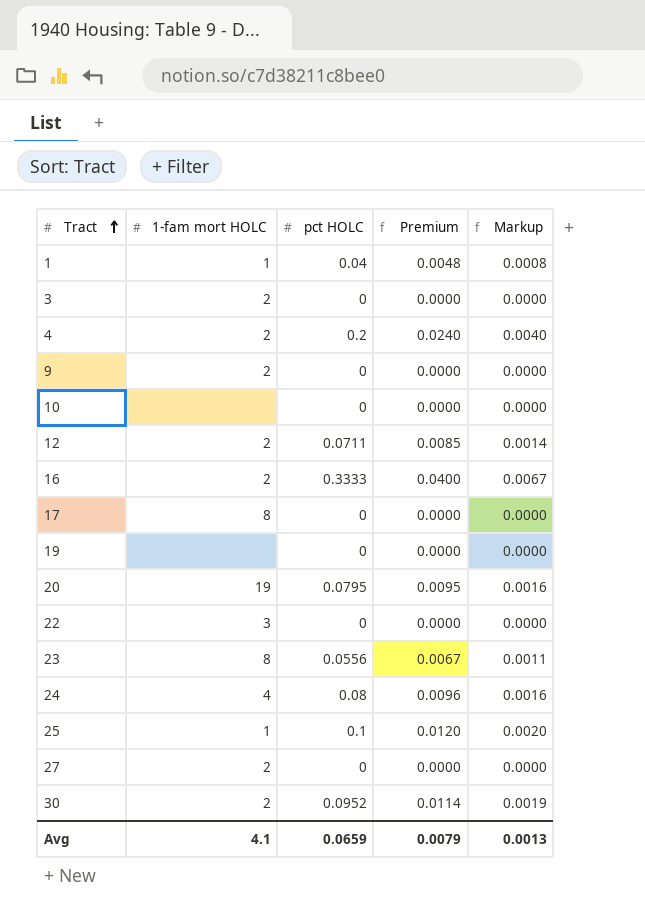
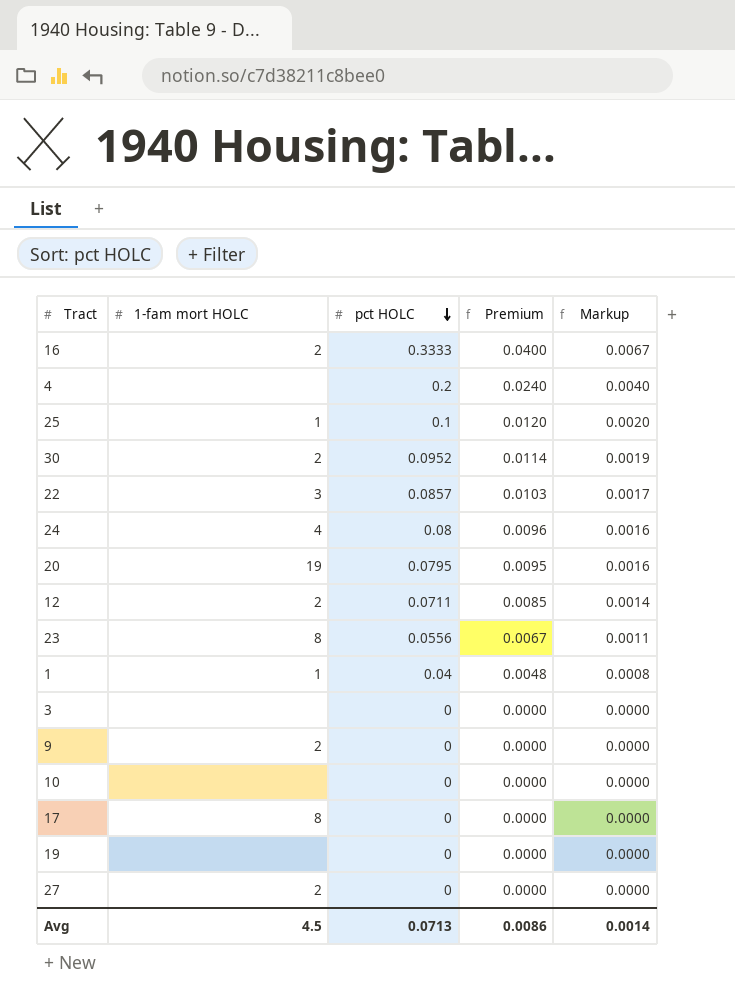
row order: Tract ascending -> pct HOLC descending
4 | 1-fam mort HOLC: 2 -> none
22 | pct HOLC: 0 -> 0.0857
22 | Premium: 0.0000 -> 0.0103
22 | Markup: 0.0000 -> 0.0017
3 | 1-fam mort HOLC: 2 -> none
Avg | 1-fam mort HOLC: 4.1 -> 4.5
Avg | pct HOLC: 0.0659 -> 0.0713
Avg | Premium: 0.0079 -> 0.0086
Avg | Markup: 0.0013 -> 0.0014

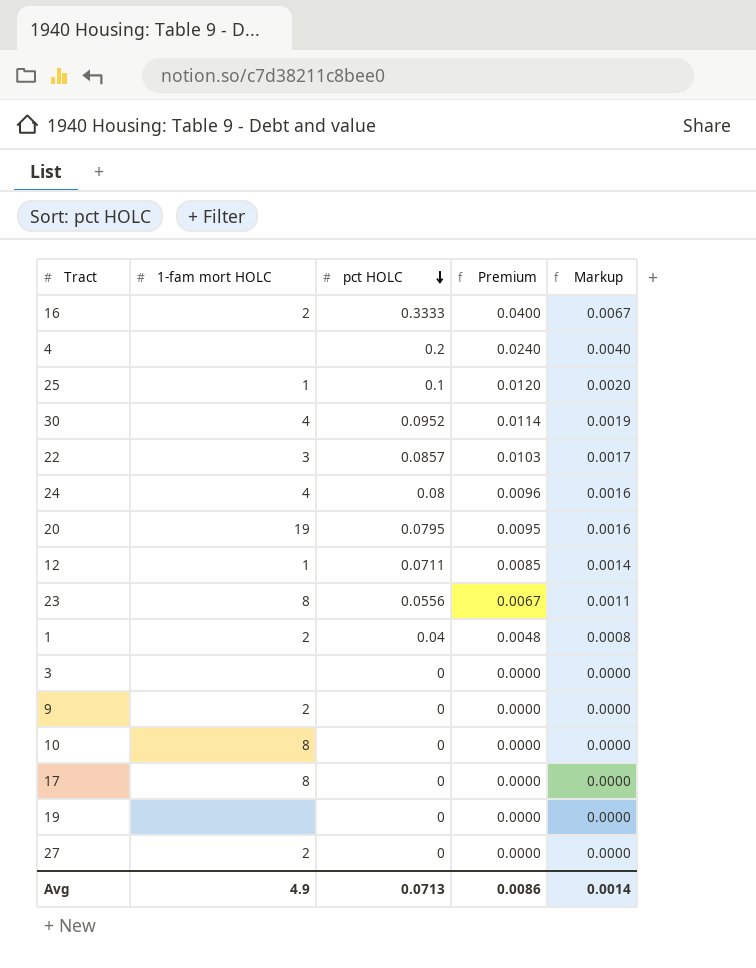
30 | 1-fam mort HOLC: 2 -> 4
12 | 1-fam mort HOLC: 2 -> 1
1 | 1-fam mort HOLC: 1 -> 2
10 | 1-fam mort HOLC: none -> 8
Avg | 1-fam mort HOLC: 4.5 -> 4.9

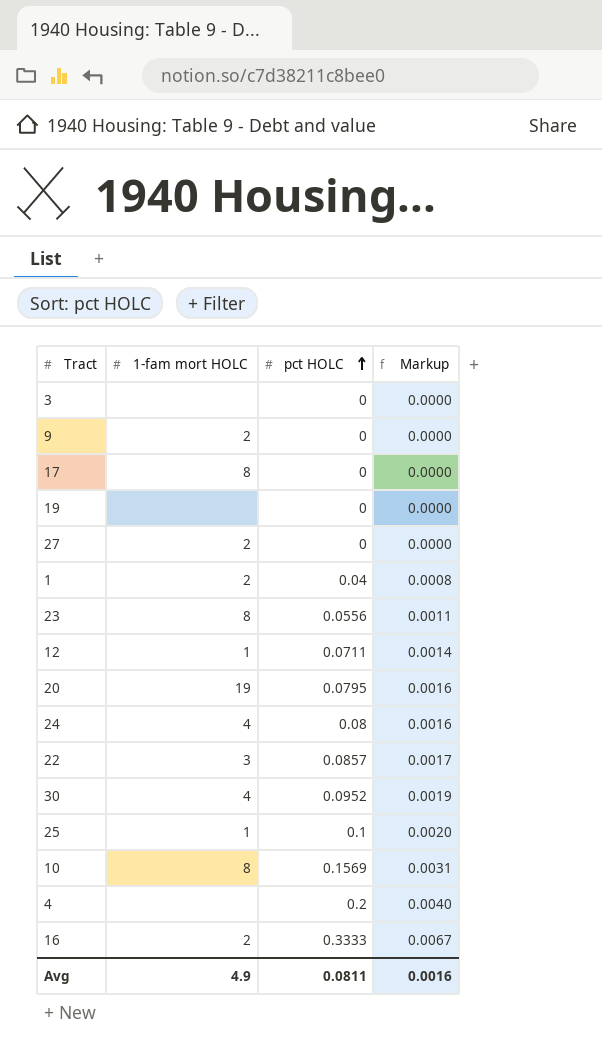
row order: pct HOLC descending -> pct HOLC ascending
column Premium | formula: [pct HOLC] * 0.12 -> none
10 | pct HOLC: 0 -> 0.1569
10 | Markup: 0.0000 -> 0.0031
Avg | pct HOLC: 0.0713 -> 0.0811
Avg | Markup: 0.0014 -> 0.0016

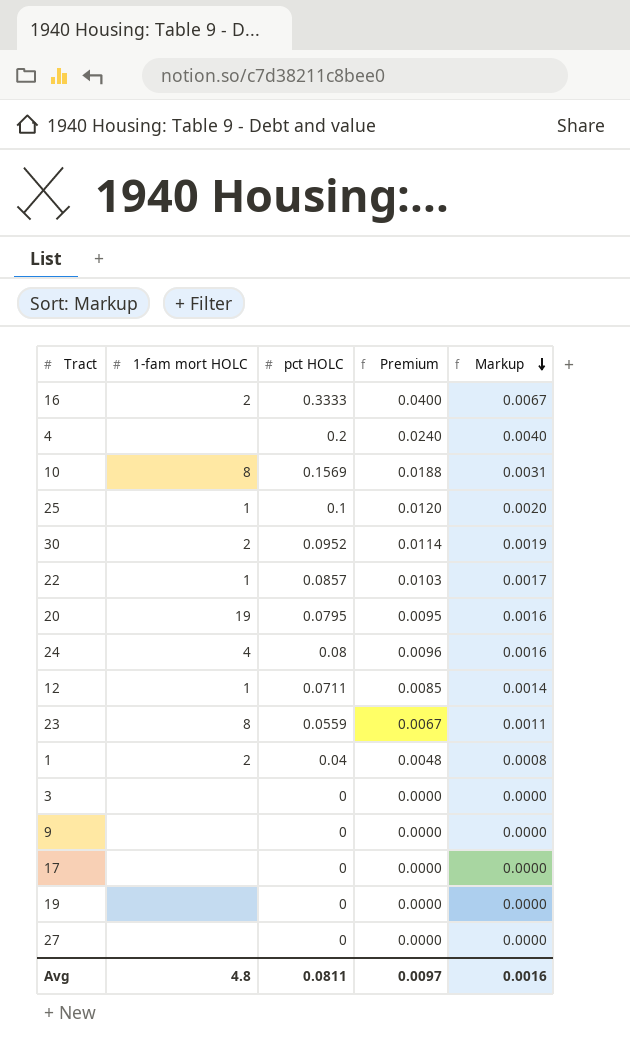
row order: pct HOLC ascending -> Markup descending
column Premium | formula: none -> [pct HOLC] * 0.12
30 | 1-fam mort HOLC: 4 -> 2
22 | 1-fam mort HOLC: 3 -> 1
23 | pct HOLC: 0.0556 -> 0.0559
9 | 1-fam mort HOLC: 2 -> none
17 | 1-fam mort HOLC: 8 -> none
27 | 1-fam mort HOLC: 2 -> none
Avg | 1-fam mort HOLC: 4.9 -> 4.8

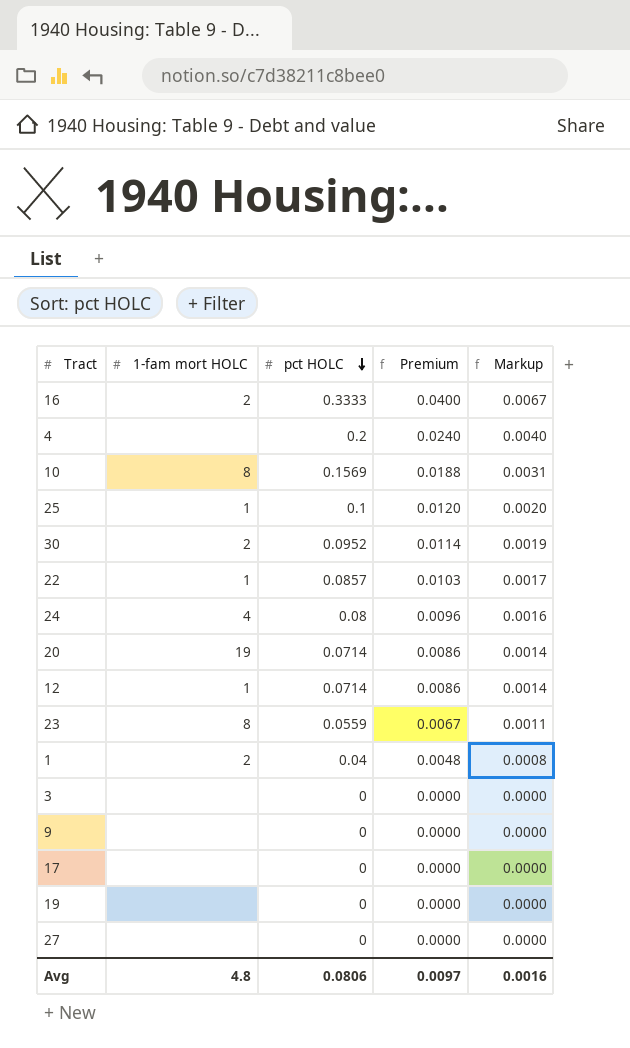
row order: Markup descending -> pct HOLC descending
20 | pct HOLC: 0.0795 -> 0.0714
20 | Premium: 0.0095 -> 0.0086
20 | Markup: 0.0016 -> 0.0014
12 | pct HOLC: 0.0711 -> 0.0714
12 | Premium: 0.0085 -> 0.0086
Avg | pct HOLC: 0.0811 -> 0.0806

